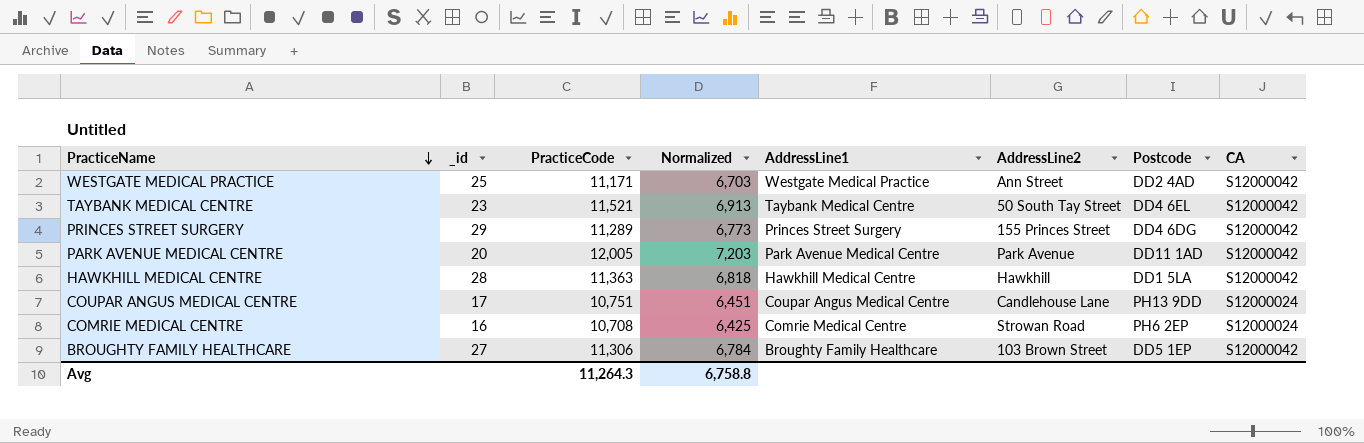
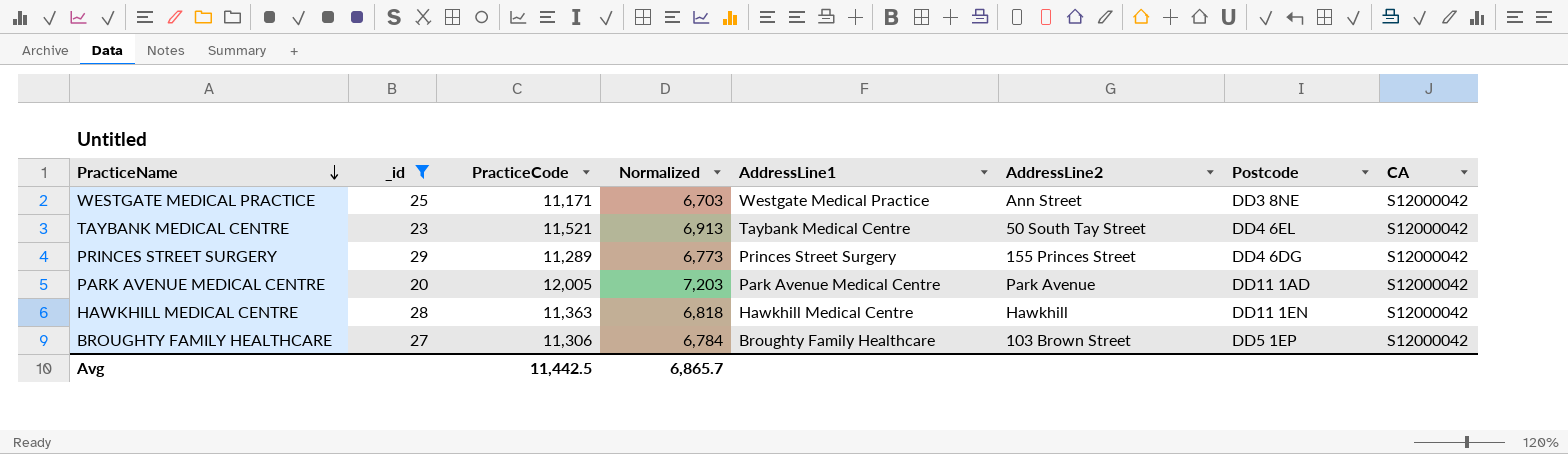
filter: none -> _id >= 20
WESTGATE MEDICAL PRACTICE | Postcode: DD2 4AD -> DD3 8NE
HAWKHILL MEDICAL CENTRE | Postcode: DD1 5LA -> DD11 1EN
Avg | PracticeCode: 11,264.3 -> 11,442.5
Avg | Normalized: 6,758.8 -> 6,865.7

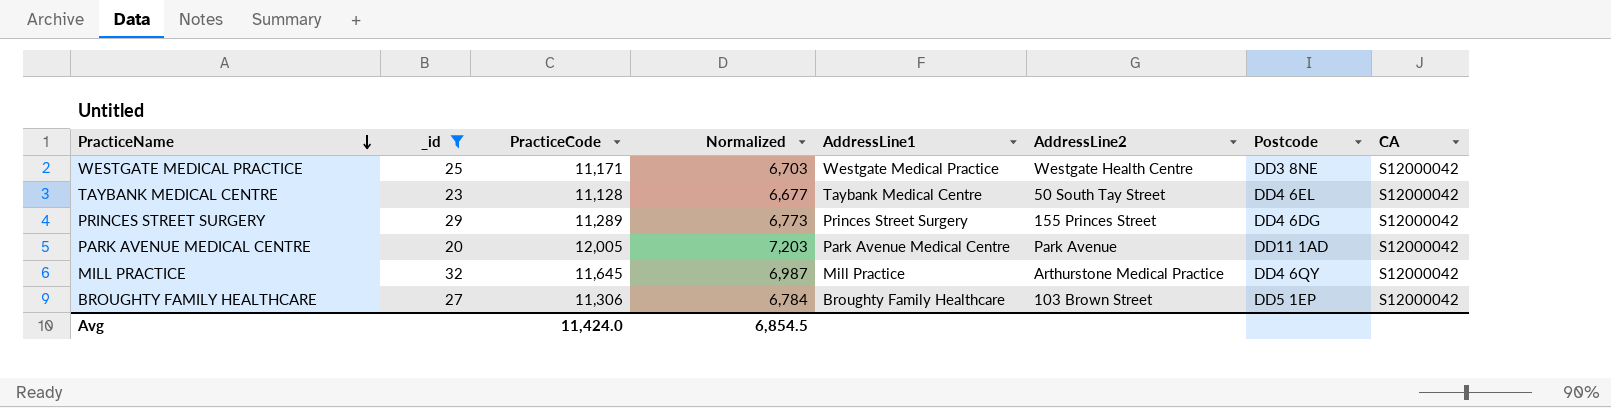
row HAWKHILL MEDICAL CENTRE: 28 | 11,363 | 6,818 | Hawkhill Medical Centre | Hawkhill | DD11 1EN | S12000042 -> none
WESTGATE MEDICAL PRACTICE | AddressLine2: Ann Street -> Westgate Health Centre
TAYBANK MEDICAL CENTRE | PracticeCode: 11,521 -> 11,128
TAYBANK MEDICAL CENTRE | Normalized: 6,913 -> 6,677
row MILL PRACTICE: none -> 32 | 11,645 | 6,987 | Mill Practice | Arthurstone Medical Practice | DD4 6QY | S12000042
Avg | PracticeCode: 11,442.5 -> 11,424.0
Avg | Normalized: 6,865.7 -> 6,854.5

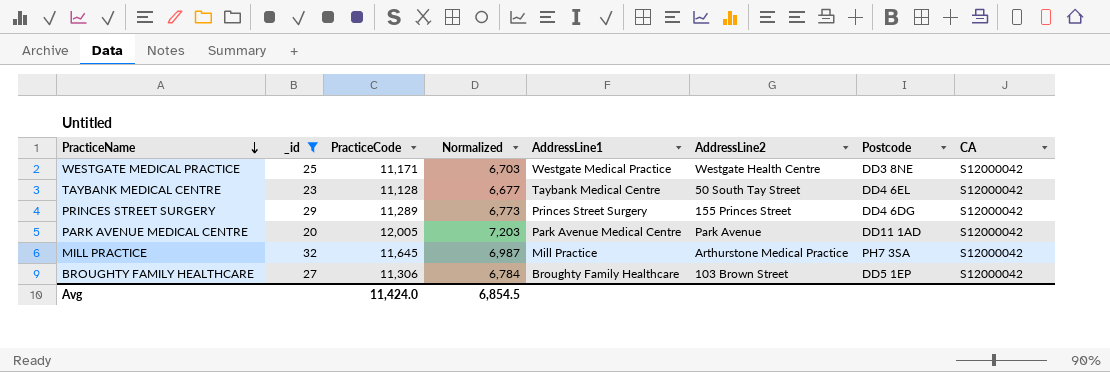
MILL PRACTICE | Postcode: DD4 6QY -> PH7 3SA

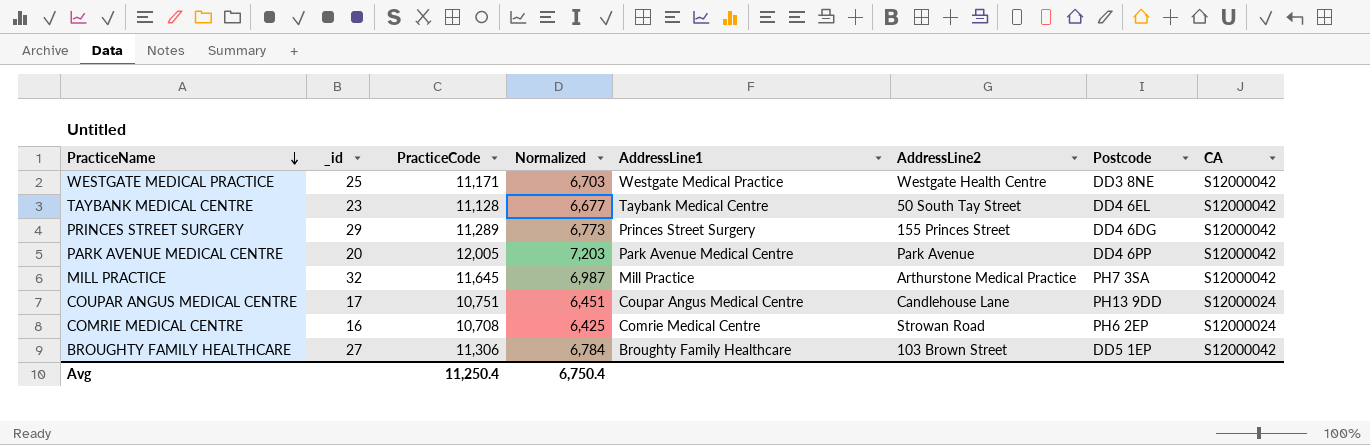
filter: _id >= 20 -> none
PARK AVENUE MEDICAL CENTRE | Postcode: DD11 1AD -> DD4 6PP
Avg | PracticeCode: 11,424.0 -> 11,250.4
Avg | Normalized: 6,854.5 -> 6,750.4

